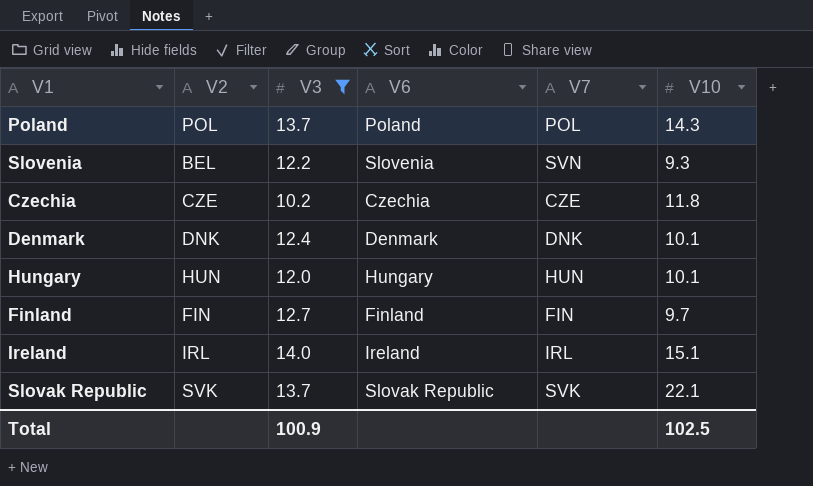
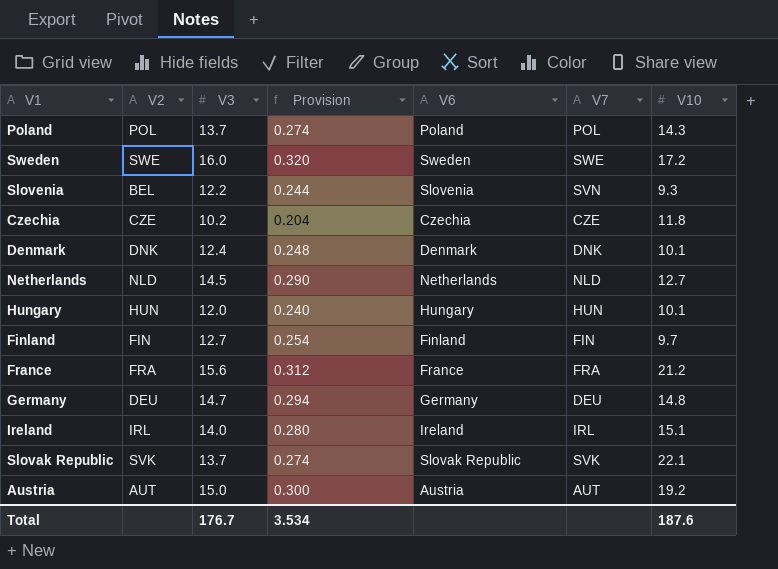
filter: V3 <= 14.0 -> none
column Provision | formula: none -> [V3] * 0.02
Total | V3: 100.9 -> 176.7
Total | V10: 102.5 -> 187.6

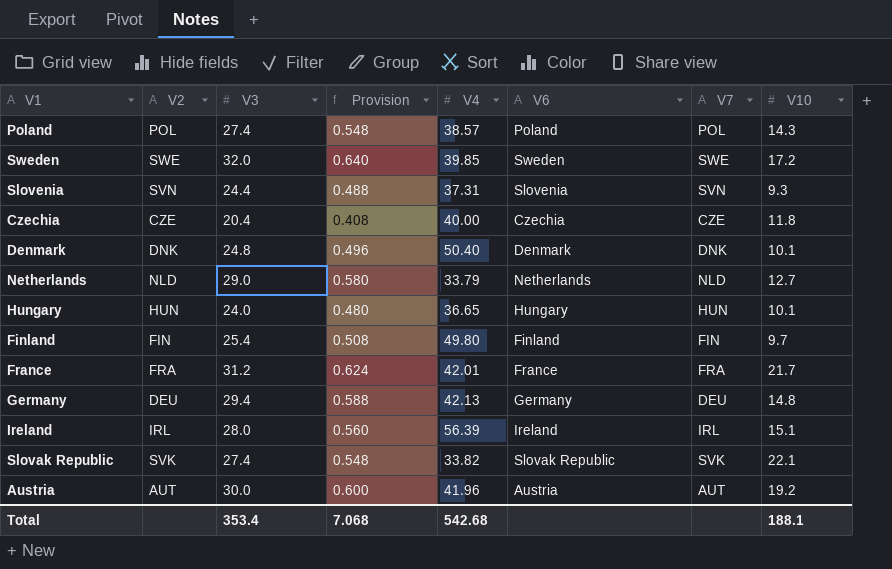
column V4 | position: none -> 5
Poland | V3: 13.7 -> 27.4
Poland | Provision: 0.274 -> 0.548
Sweden | V3: 16.0 -> 32.0
Sweden | Provision: 0.320 -> 0.640
Slovenia | V2: BEL -> SVN
Slovenia | V3: 12.2 -> 24.4
Slovenia | Provision: 0.244 -> 0.488
Czechia | V3: 10.2 -> 20.4
Czechia | Provision: 0.204 -> 0.408
Denmark | V3: 12.4 -> 24.8
Denmark | Provision: 0.248 -> 0.496
Netherlands | V3: 14.5 -> 29.0
Netherlands | Provision: 0.290 -> 0.580
Hungary | V3: 12.0 -> 24.0
Hungary | Provision: 0.240 -> 0.480
Finland | V3: 12.7 -> 25.4
Finland | Provision: 0.254 -> 0.508
France | V3: 15.6 -> 31.2
France | Provision: 0.312 -> 0.624
France | V10: 21.2 -> 21.7
Germany | V3: 14.7 -> 29.4
Germany | Provision: 0.294 -> 0.588
Ireland | V3: 14.0 -> 28.0
Ireland | Provision: 0.280 -> 0.560
Slovak Republic | V3: 13.7 -> 27.4
Slovak Republic | Provision: 0.274 -> 0.548
Austria | V3: 15.0 -> 30.0
Austria | Provision: 0.300 -> 0.600
Total | V3: 176.7 -> 353.4
Total | Provision: 3.534 -> 7.068
Total | V10: 187.6 -> 188.1

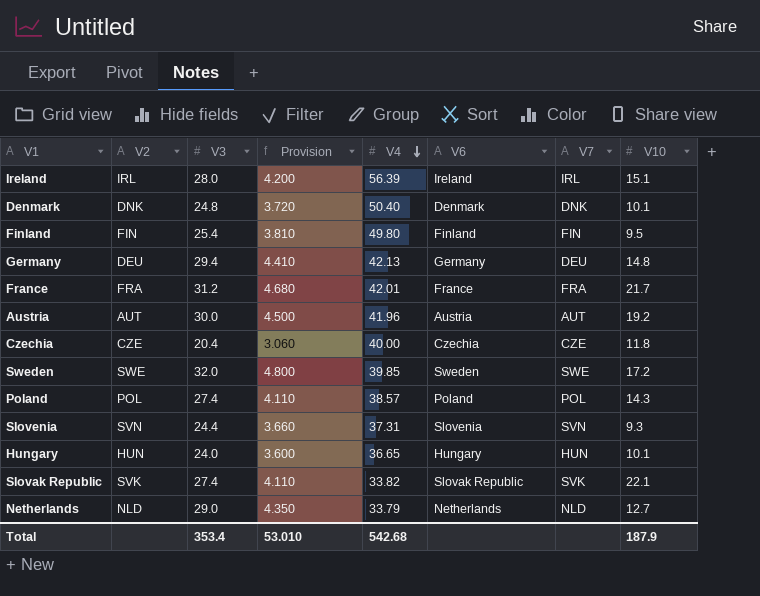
row order: none -> V4 descending
column Provision | formula: [V3] * 0.02 -> [V3] * 0.15
Finland | V10: 9.7 -> 9.5
Total | Provision: 7.068 -> 53.010
Total | V10: 188.1 -> 187.9

